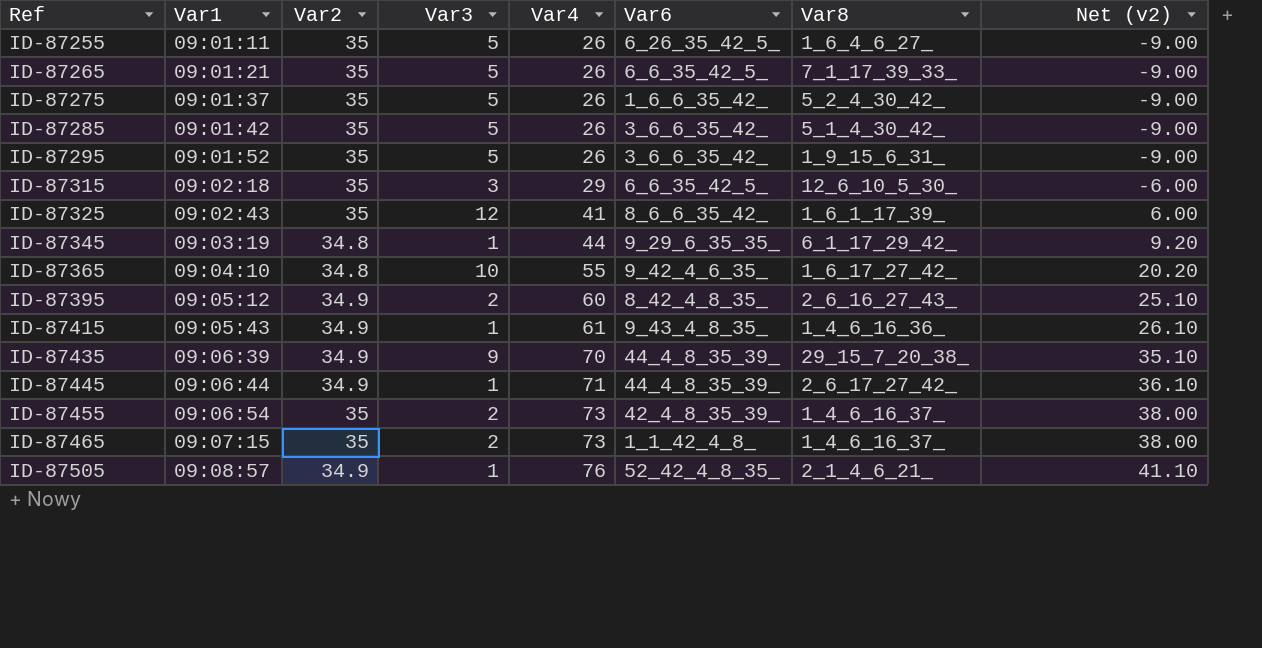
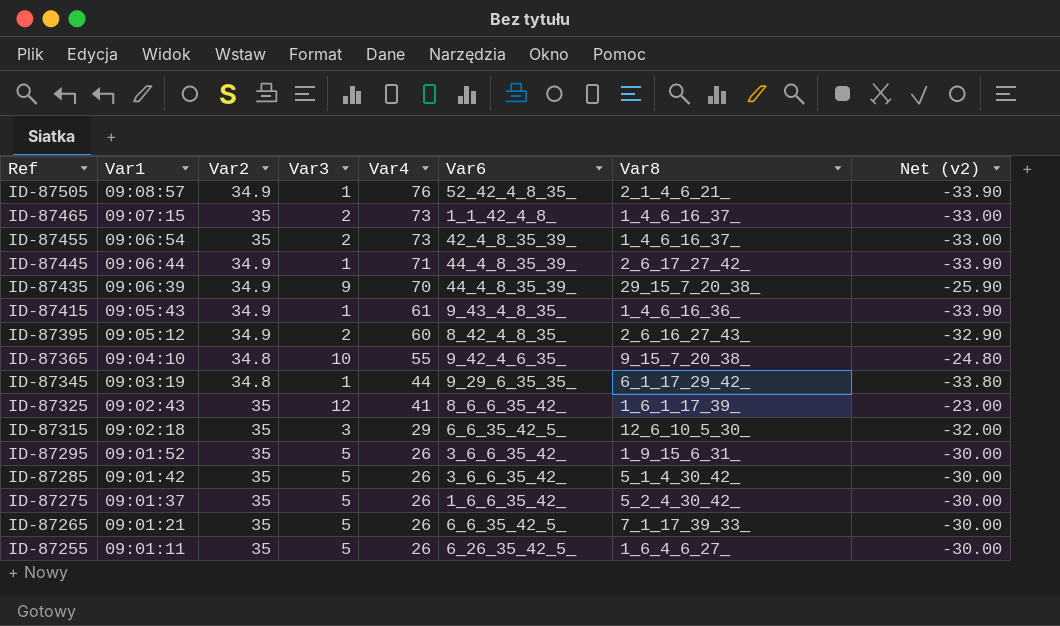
row order: Ref ascending -> Ref descending
column Net (v2) | formula: [Var4] - [Var2] -> [Var3] - [Var2]
ID-87365 | Var8: 1_6_17_27_42_ -> 9_15_7_20_38_

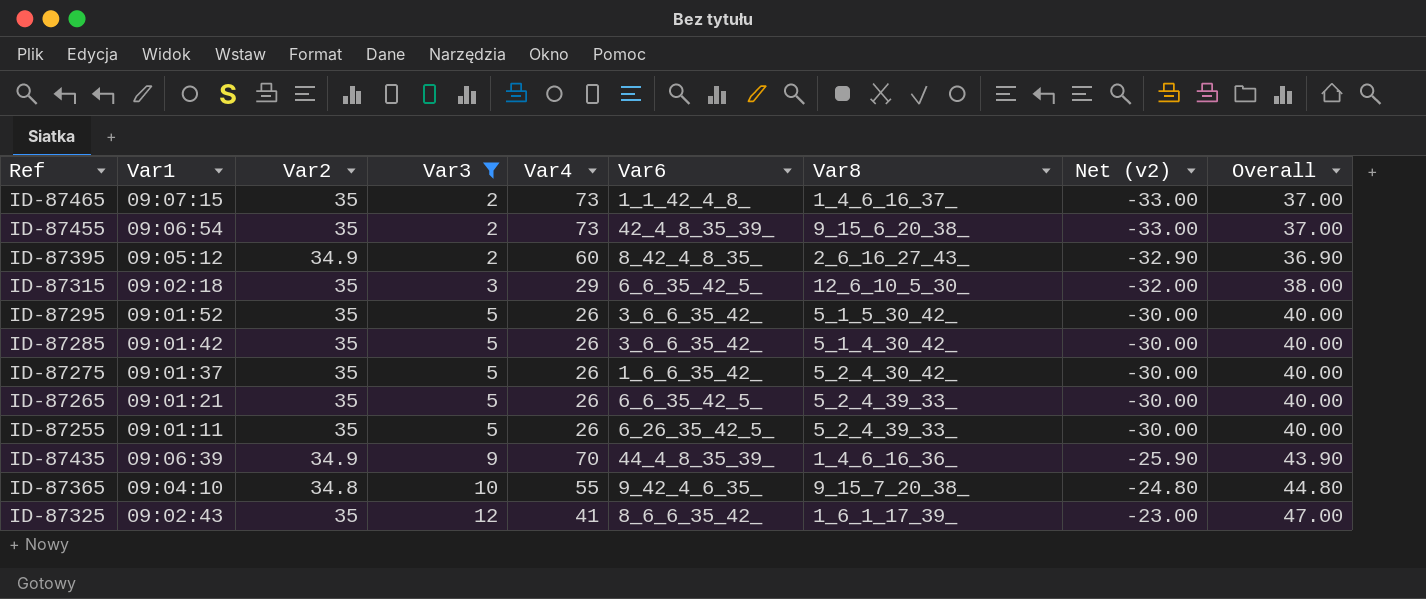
filter: none -> Var3 != 1
row order: Ref descending -> Var3 ascending
column Overall | formula: none -> [Var2] + [Var3]
ID-87455 | Var8: 1_4_6_16_37_ -> 9_15_6_20_38_
ID-87295 | Var8: 1_9_15_6_31_ -> 5_1_5_30_42_
ID-87265 | Var8: 7_1_17_39_33_ -> 5_2_4_39_33_
ID-87255 | Var8: 1_6_4_6_27_ -> 5_2_4_39_33_
ID-87435 | Var8: 29_15_7_20_38_ -> 1_4_6_16_36_

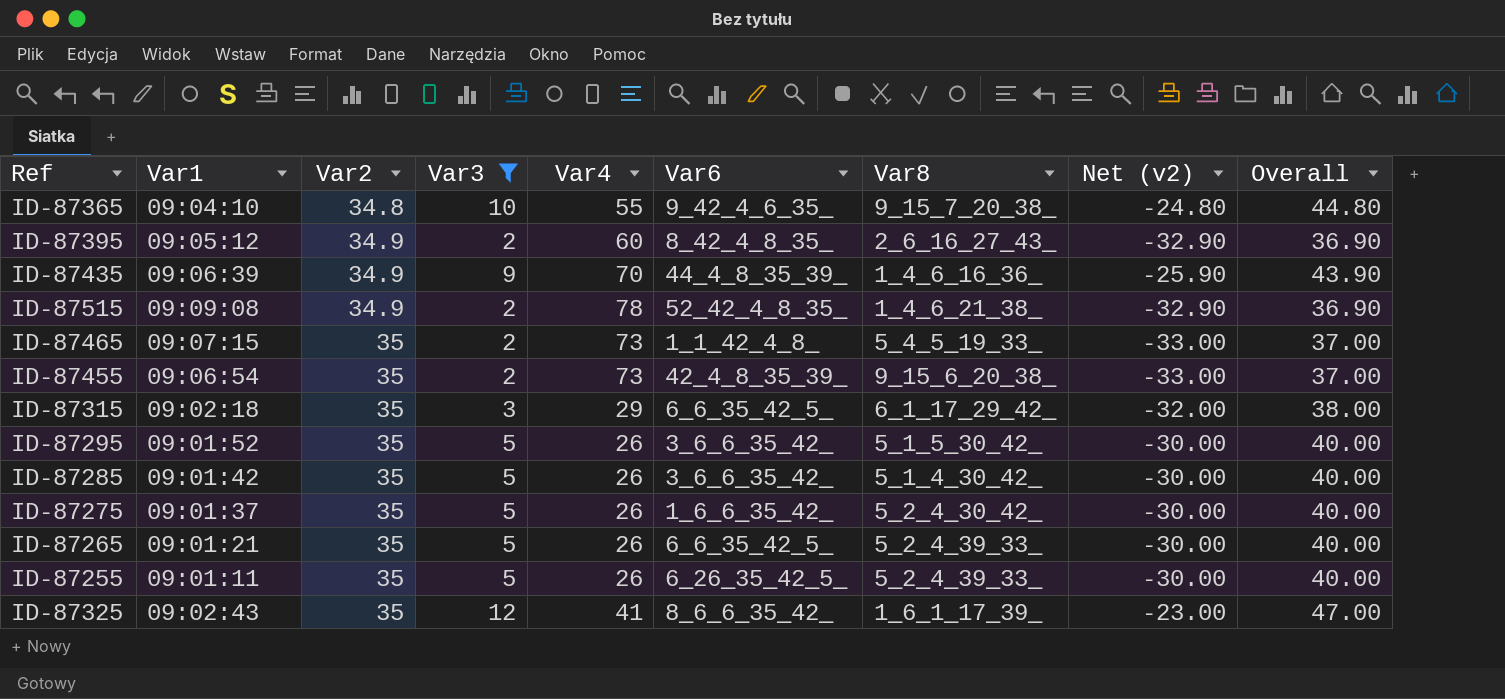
row order: Var3 ascending -> Var2 ascending
row ID-87515: none -> 09:09:08 | 34.9 | 2 | 78 | 52_42_4_8_35_ | 1_4_6_21_38_ | -32.90 | 36.90
ID-87465 | Var8: 1_4_6_16_37_ -> 5_4_5_19_33_
ID-87315 | Var8: 12_6_10_5_30_ -> 6_1_17_29_42_

